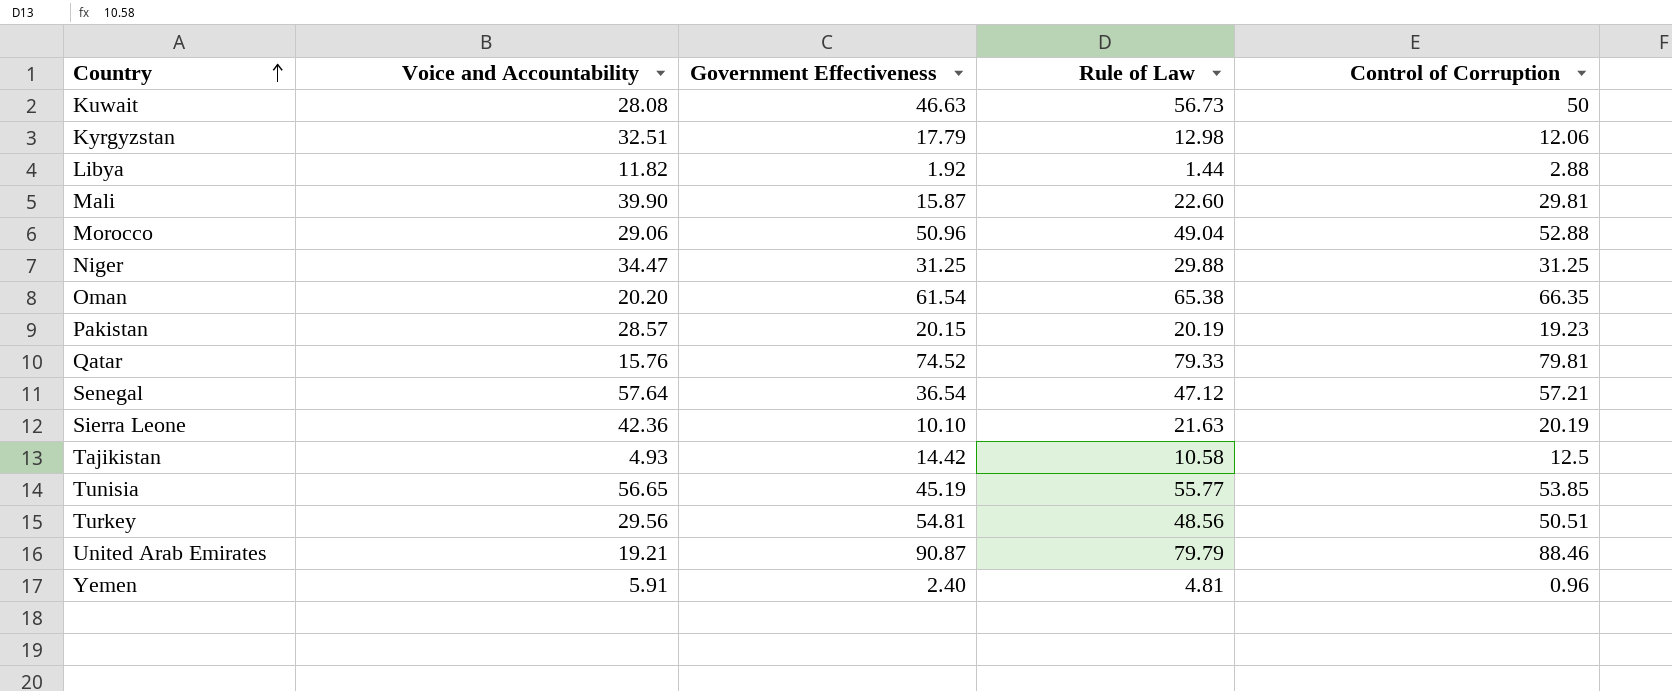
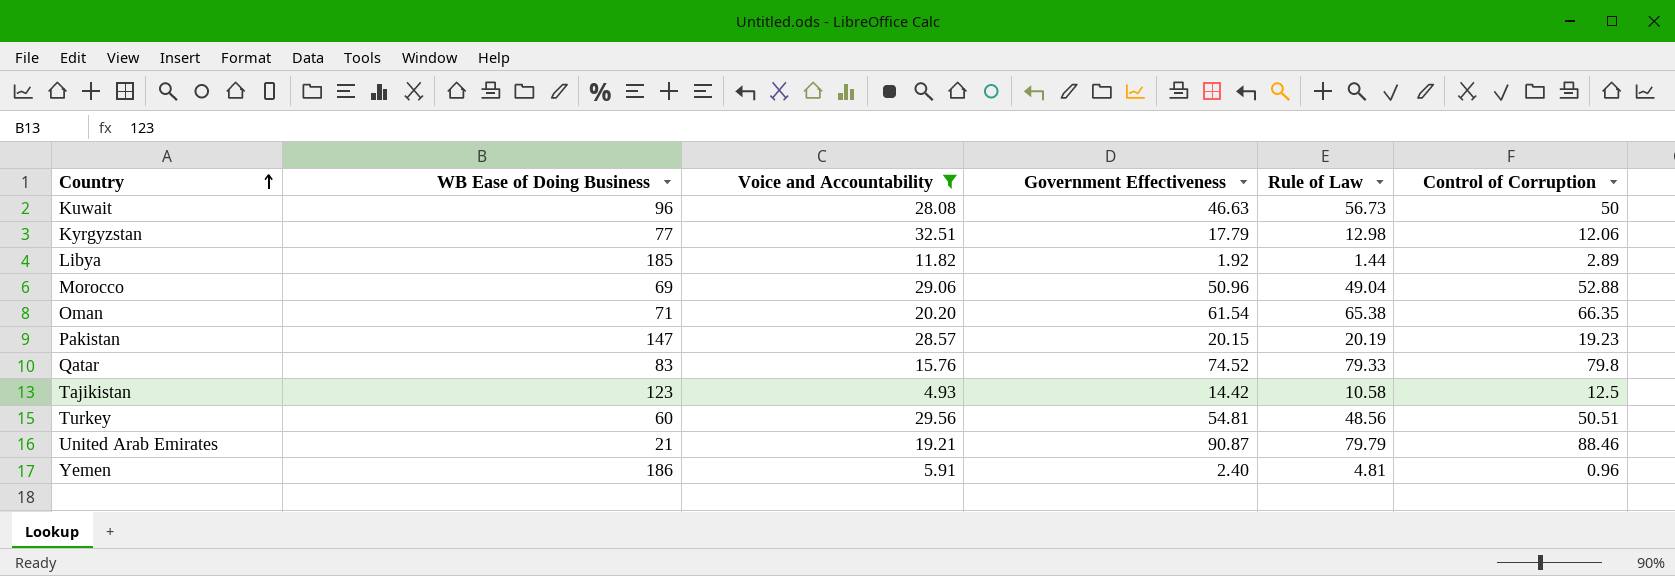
filter: none -> Voice and Accountability <= 32.51
column WB Ease of Doing Business | position: none -> 2
Libya | Control of Corruption: 2.88 -> 2.89
Qatar | Control of Corruption: 79.81 -> 79.8

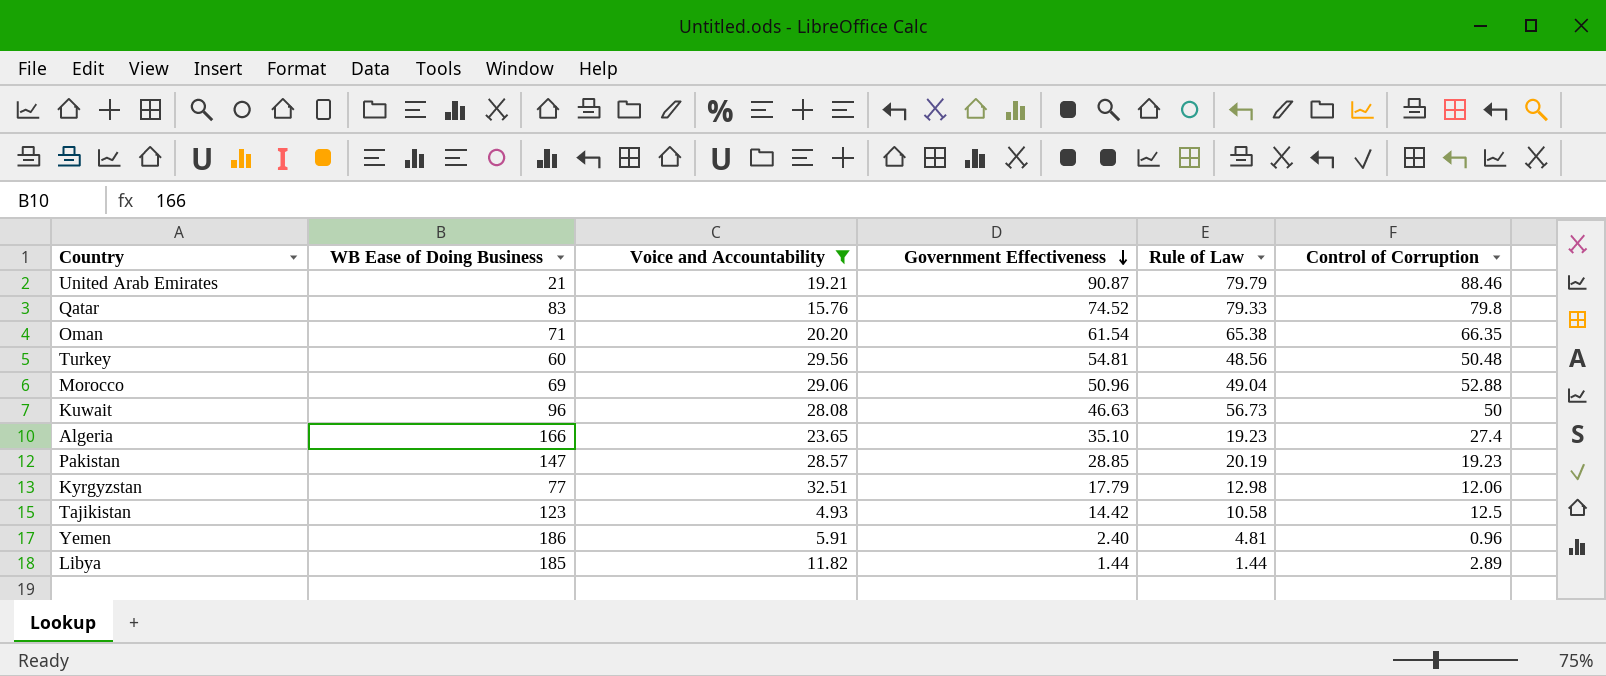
row order: Country ascending -> Government Effectiveness descending
Turkey | Control of Corruption: 50.51 -> 50.48
row Algeria: none -> 166 | 23.65 | 35.10 | 19.23 | 27.4
Pakistan | Government Effectiveness: 20.15 -> 28.85
Libya | Government Effectiveness: 1.92 -> 1.44

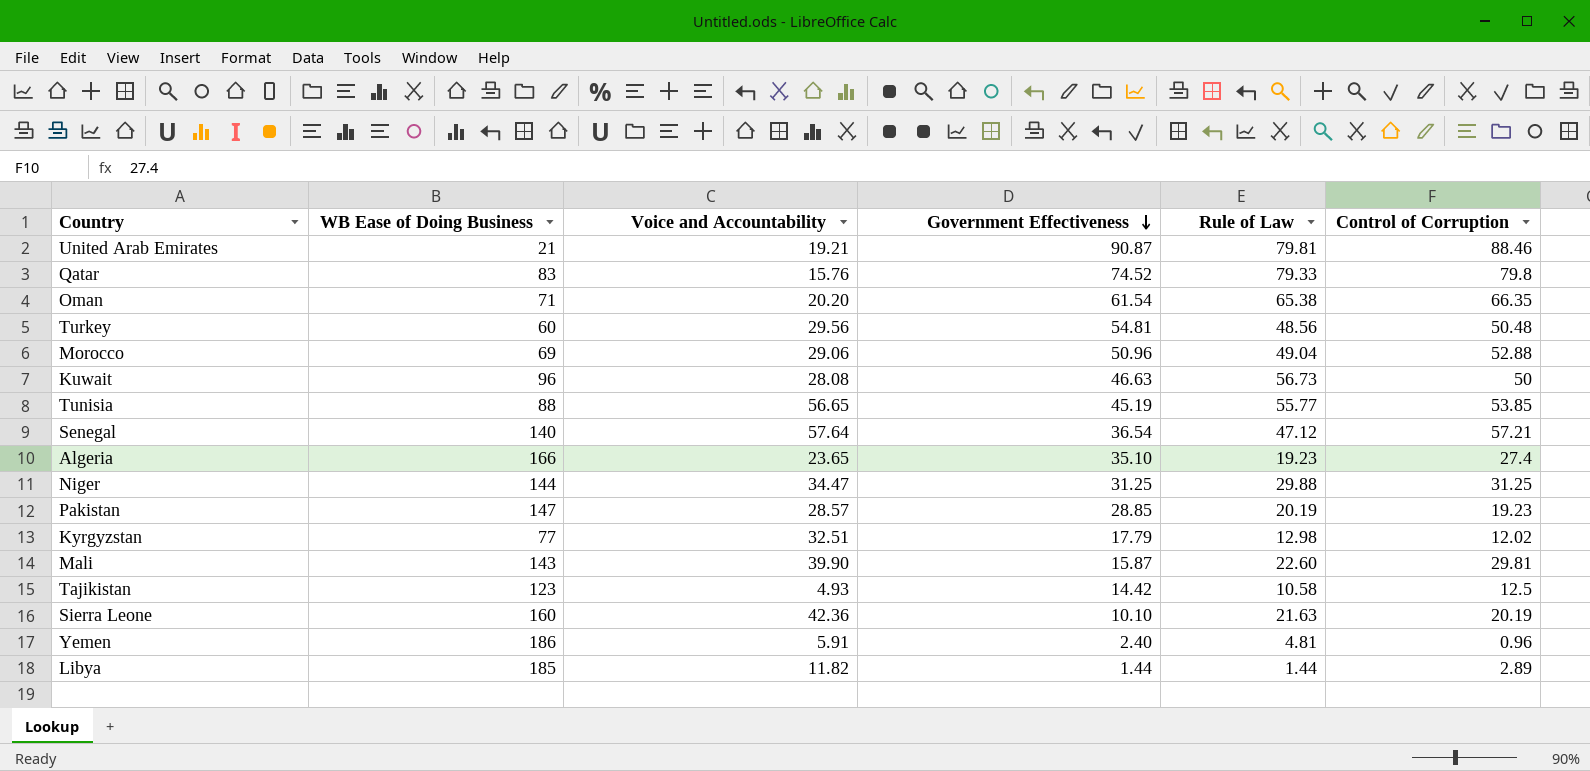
filter: Voice and Accountability <= 32.51 -> none
United Arab Emirates | Rule of Law: 79.79 -> 79.81
Kyrgyzstan | Control of Corruption: 12.06 -> 12.02

